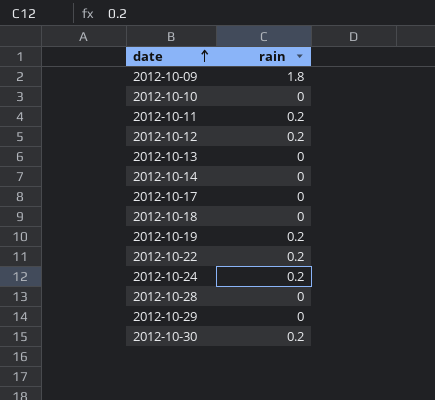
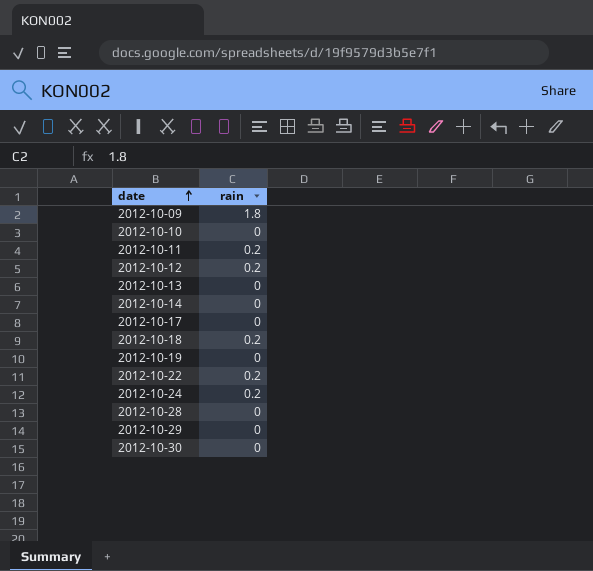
2012-10-18 | rain: 0 -> 0.2
2012-10-19 | rain: 0.2 -> 0
2012-10-30 | rain: 0.2 -> 0

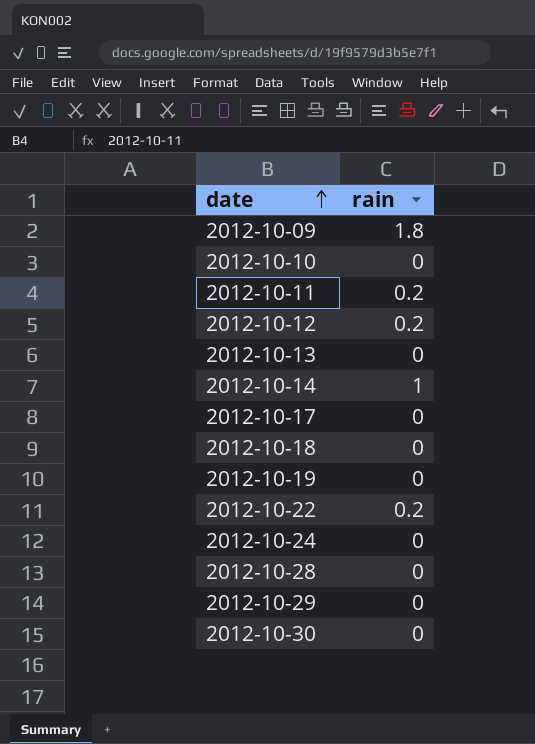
2012-10-14 | rain: 0 -> 1
2012-10-18 | rain: 0.2 -> 0
2012-10-24 | rain: 0.2 -> 0

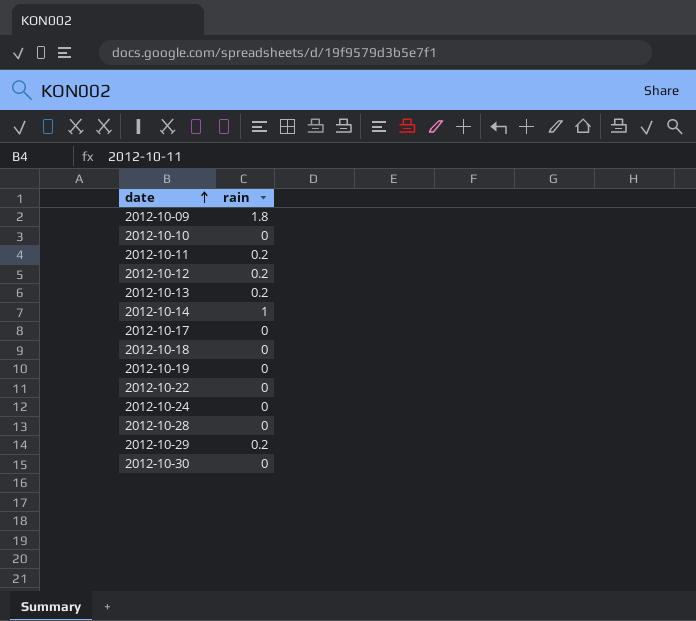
2012-10-13 | rain: 0 -> 0.2
2012-10-22 | rain: 0.2 -> 0
2012-10-29 | rain: 0 -> 0.2

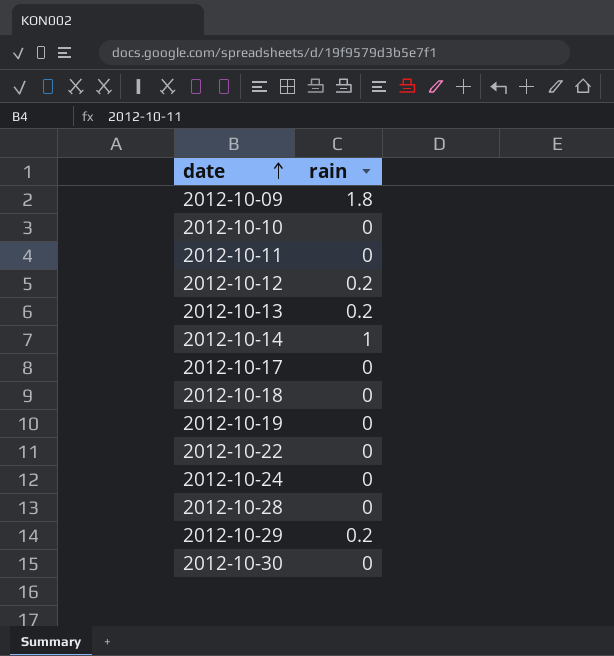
2012-10-11 | rain: 0.2 -> 0

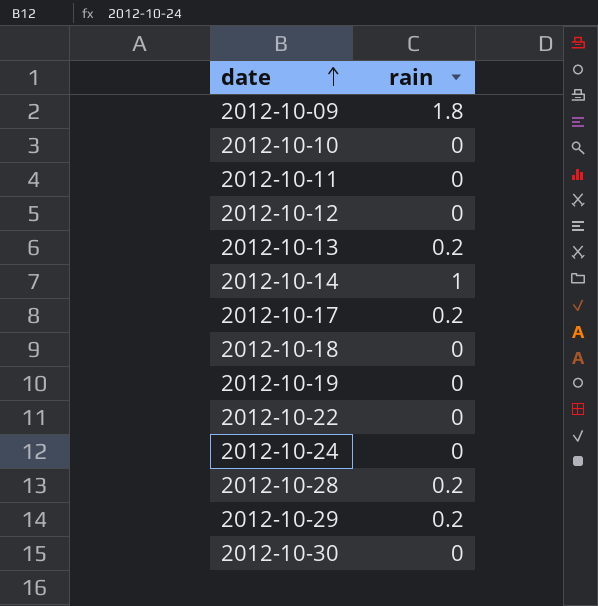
2012-10-12 | rain: 0.2 -> 0
2012-10-17 | rain: 0 -> 0.2
2012-10-28 | rain: 0 -> 0.2

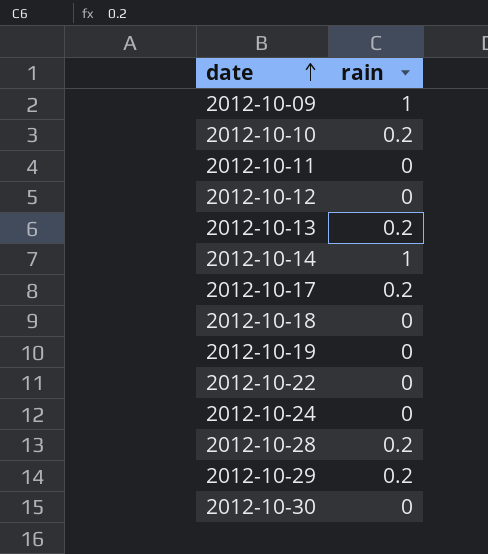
2012-10-09 | rain: 1.8 -> 1
2012-10-10 | rain: 0 -> 0.2

